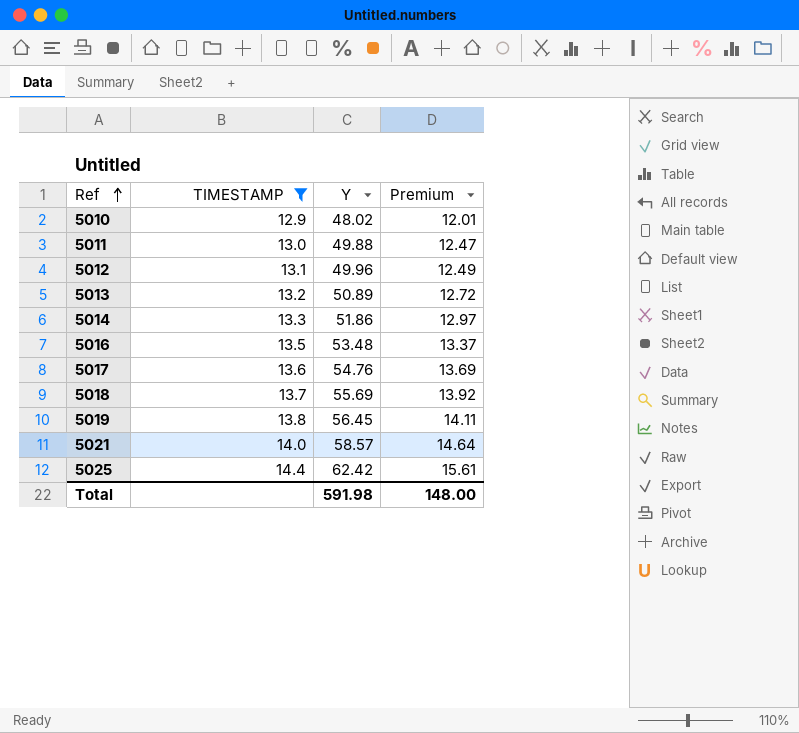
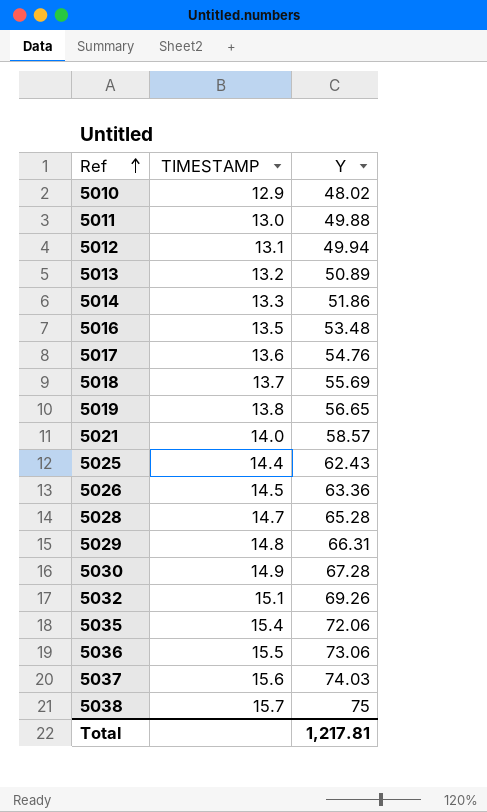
filter: TIMESTAMP <= 14.4 -> none
column Premium | formula: [Y] * 0.25 -> none
5012 | Y: 49.96 -> 49.94
5019 | Y: 56.45 -> 56.65
5025 | Y: 62.42 -> 62.43
Total | Y: 591.98 -> 1,217.81

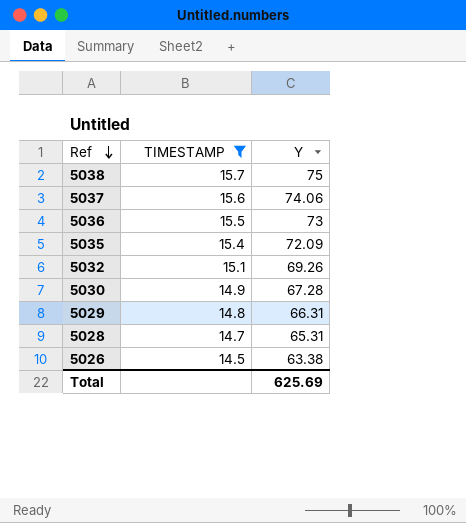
filter: none -> TIMESTAMP >= 14.5
row order: Ref ascending -> Ref descending
5037 | Y: 74.03 -> 74.06
5036 | Y: 73.06 -> 73
5035 | Y: 72.06 -> 72.09
5028 | Y: 65.28 -> 65.31
5026 | Y: 63.36 -> 63.38
Total | Y: 1,217.81 -> 625.69

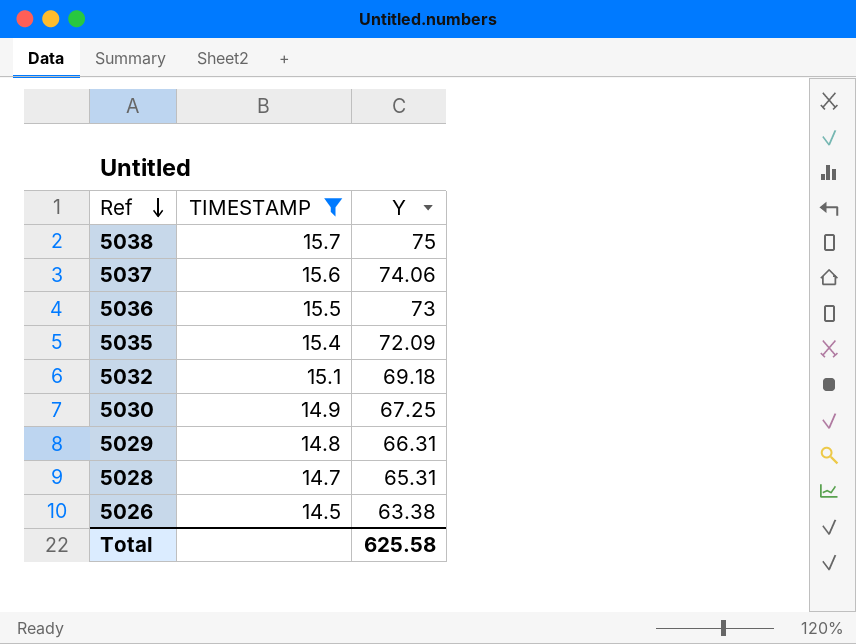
5032 | Y: 69.26 -> 69.18
5030 | Y: 67.28 -> 67.25
Total | Y: 625.69 -> 625.58

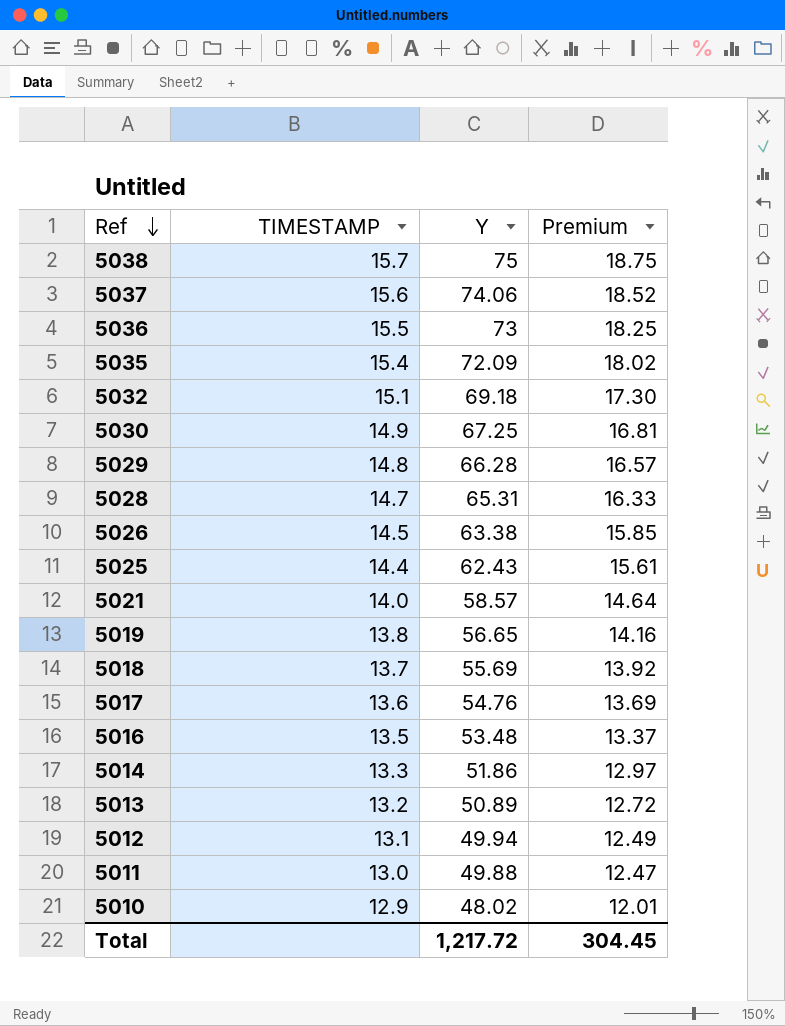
filter: TIMESTAMP >= 14.5 -> none
column Premium | formula: none -> [Y] * 0.25
5029 | Y: 66.31 -> 66.28
Total | Y: 625.58 -> 1,217.72

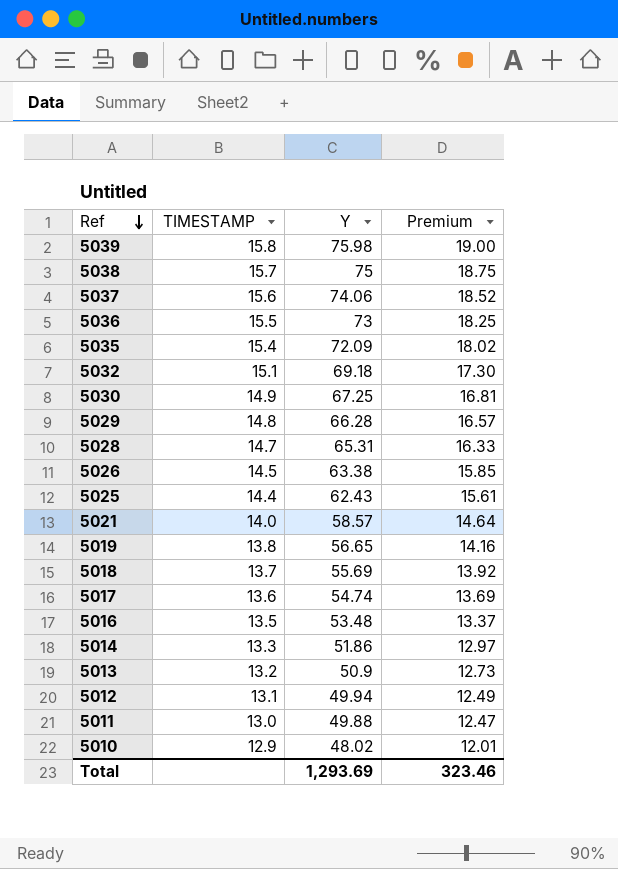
row 5039: none -> 15.8 | 75.98 | 19.00
5017 | Y: 54.76 -> 54.74
5013 | Y: 50.89 -> 50.9
5013 | Premium: 12.72 -> 12.73
Total | Y: 1,217.72 -> 1,293.69
Total | Premium: 304.45 -> 323.46

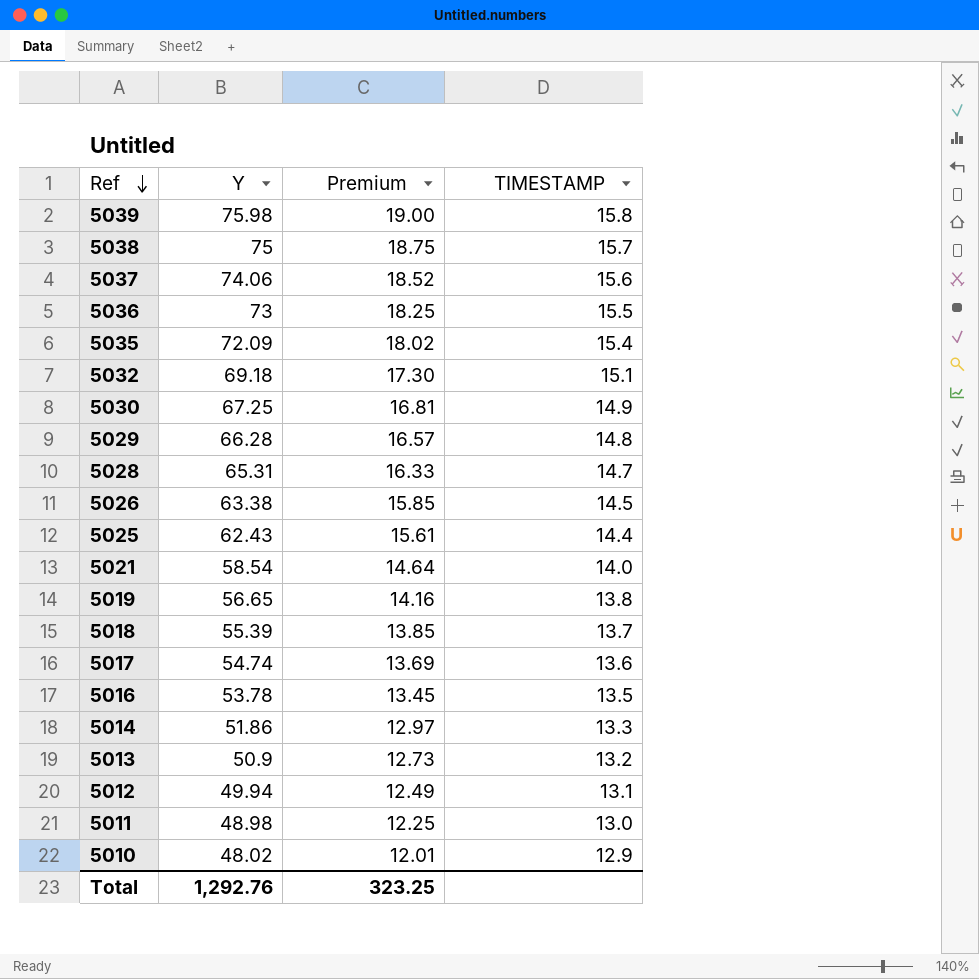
column TIMESTAMP | position: 2 -> 4
5021 | Y: 58.57 -> 58.54
5018 | Y: 55.69 -> 55.39
5018 | Premium: 13.92 -> 13.85
5016 | Y: 53.48 -> 53.78
5016 | Premium: 13.37 -> 13.45
5011 | Y: 49.88 -> 48.98
5011 | Premium: 12.47 -> 12.25
Total | Y: 1,293.69 -> 1,292.76
Total | Premium: 323.46 -> 323.25

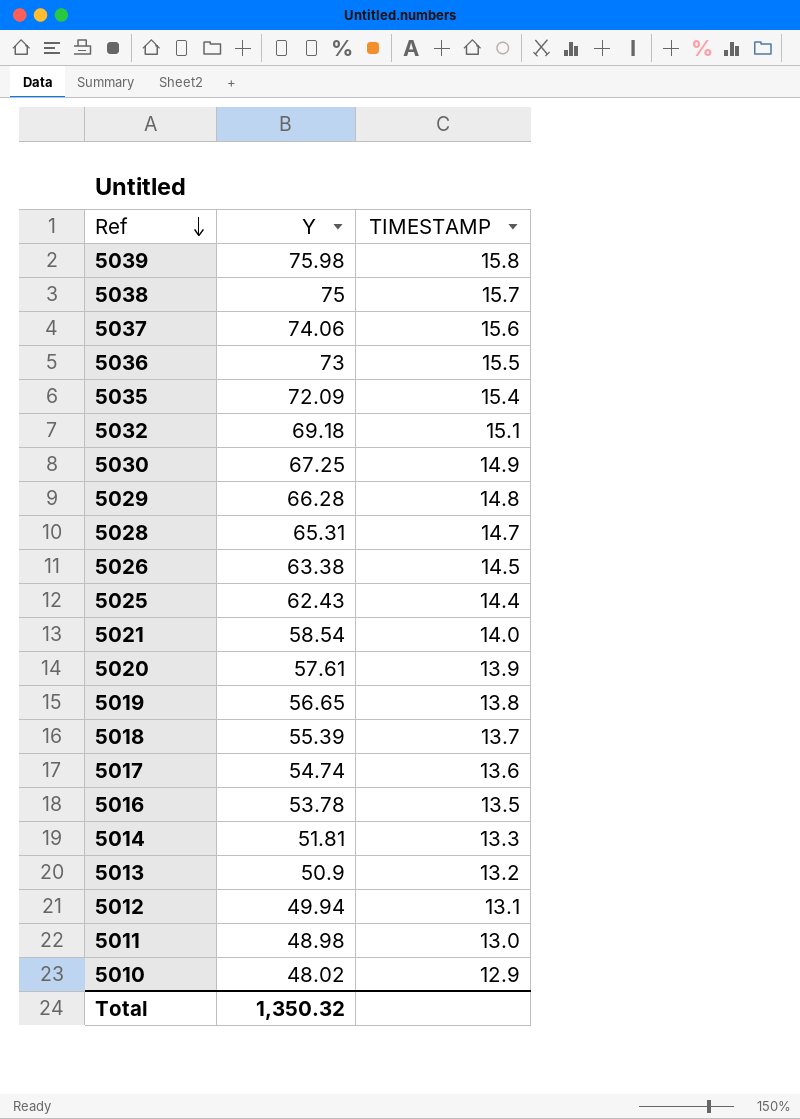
column Premium | formula: [Y] * 0.25 -> none
row 5020: none -> 57.61 | 13.9
5014 | Y: 51.86 -> 51.81
Total | Y: 1,292.76 -> 1,350.32

